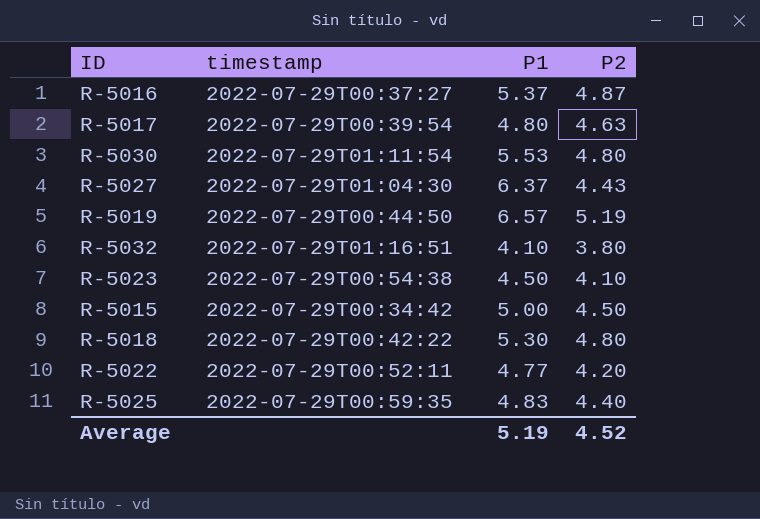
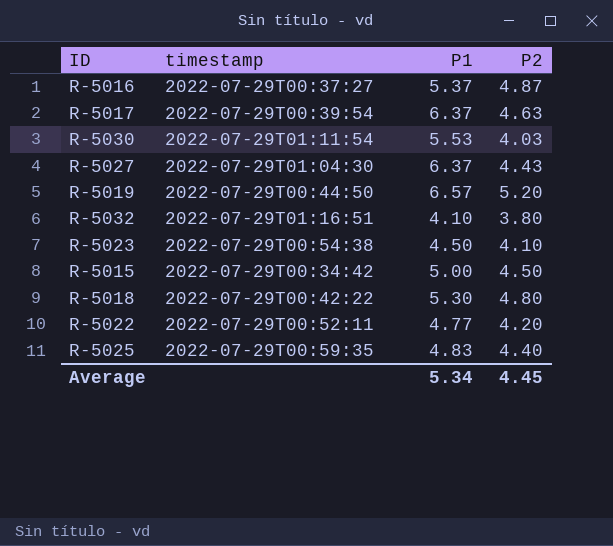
R-5017 | P1: 4.80 -> 6.37
R-5030 | P2: 4.80 -> 4.03
R-5019 | P2: 5.19 -> 5.20
Average | P1: 5.19 -> 5.34
Average | P2: 4.52 -> 4.45

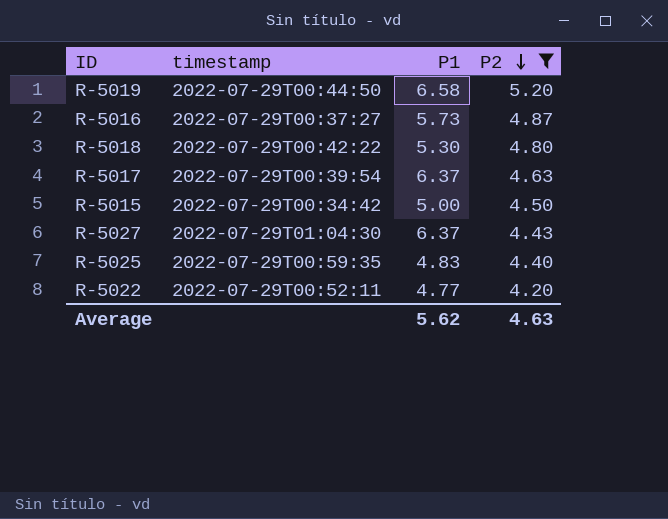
filter: none -> P2 >= 4.20
row order: none -> P2 descending
R-5019 | P1: 6.57 -> 6.58
R-5016 | P1: 5.37 -> 5.73
Average | P1: 5.34 -> 5.62
Average | P2: 4.45 -> 4.63

